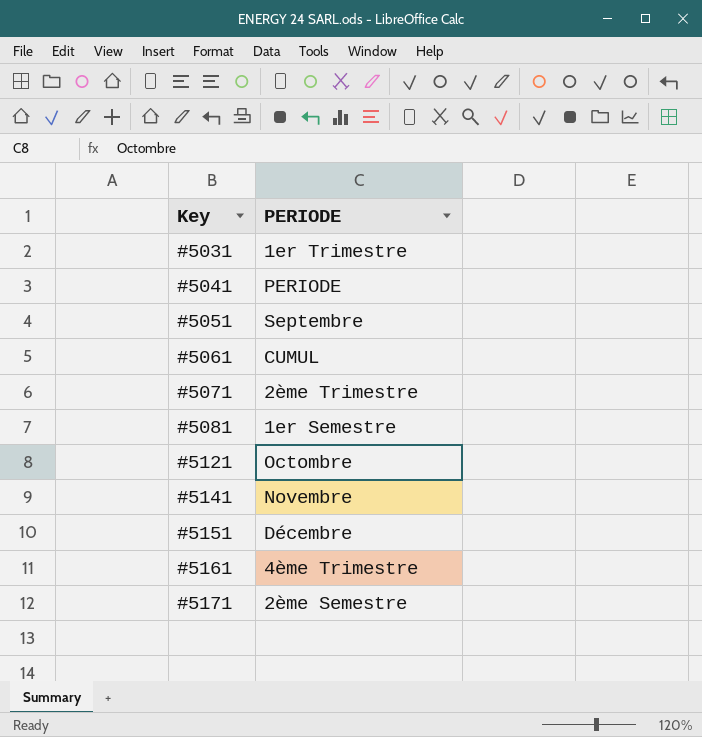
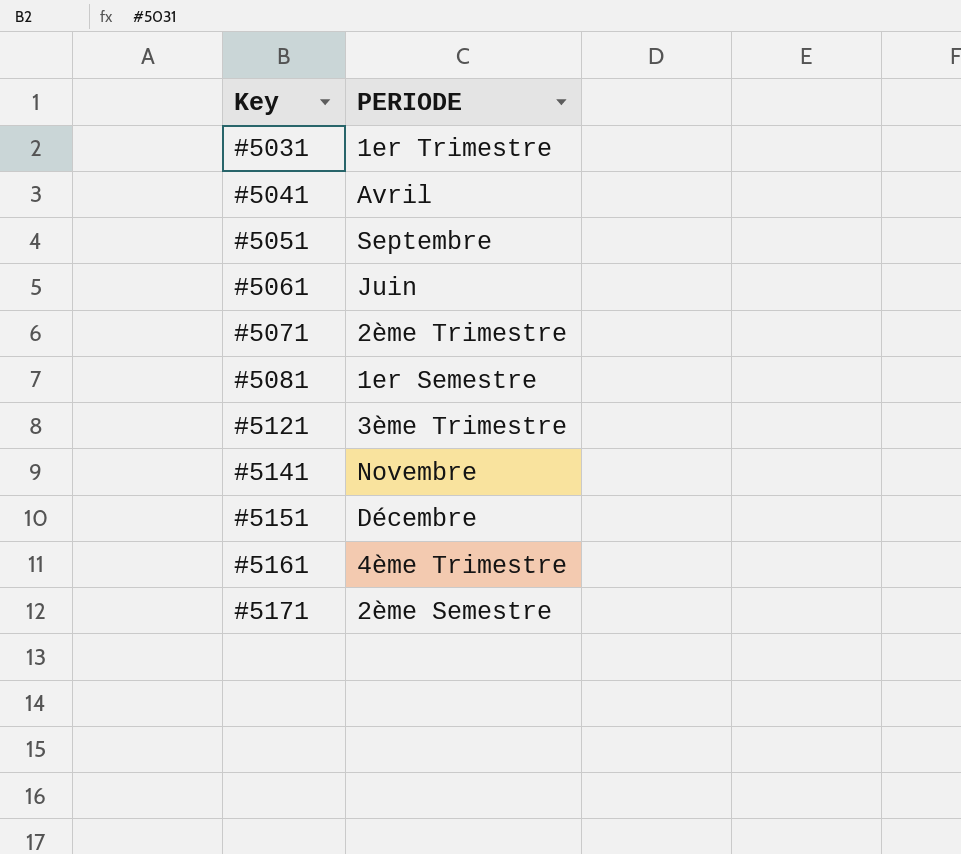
#5041 | PERIODE: PERIODE -> Avril
#5061 | PERIODE: CUMUL -> Juin
#5121 | PERIODE: Octombre -> 3ème Trimestre

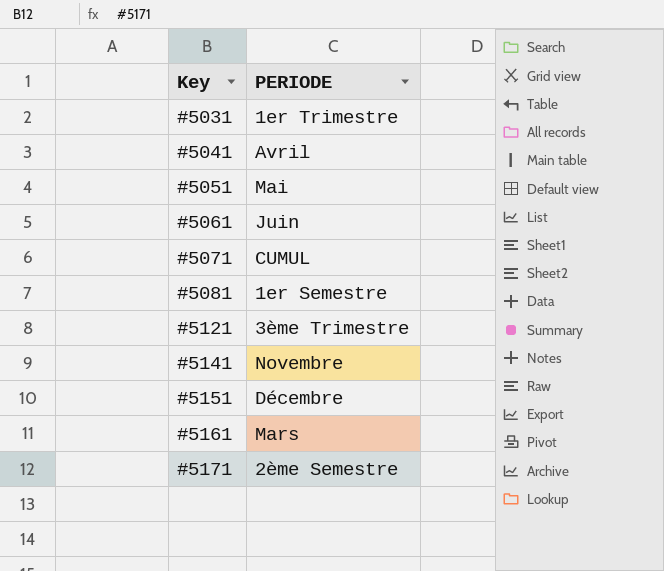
#5051 | PERIODE: Septembre -> Mai
#5071 | PERIODE: 2ème Trimestre -> CUMUL
#5161 | PERIODE: 4ème Trimestre -> Mars

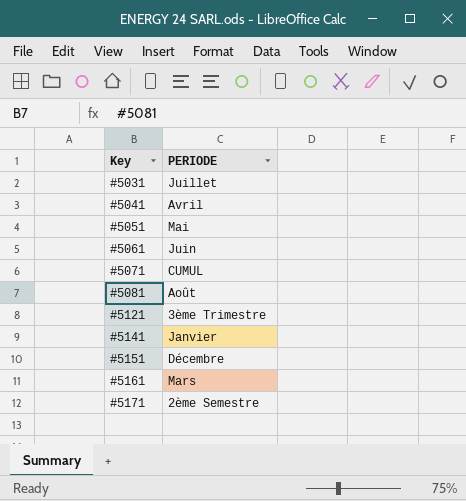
#5031 | PERIODE: 1er Trimestre -> Juillet
#5081 | PERIODE: 1er Semestre -> Août
#5141 | PERIODE: Novembre -> Janvier

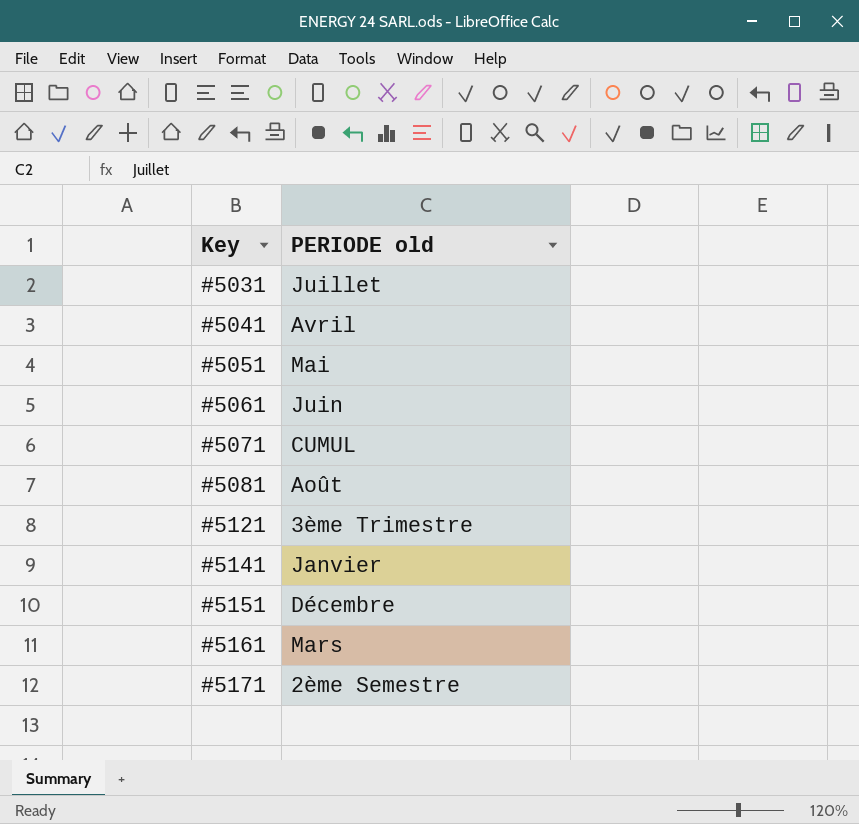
column name: PERIODE -> PERIODE old

